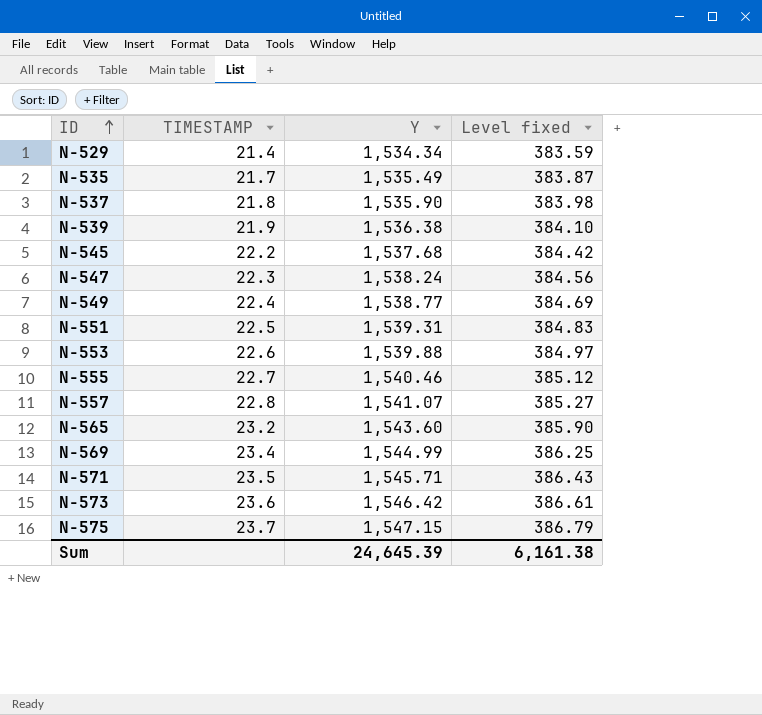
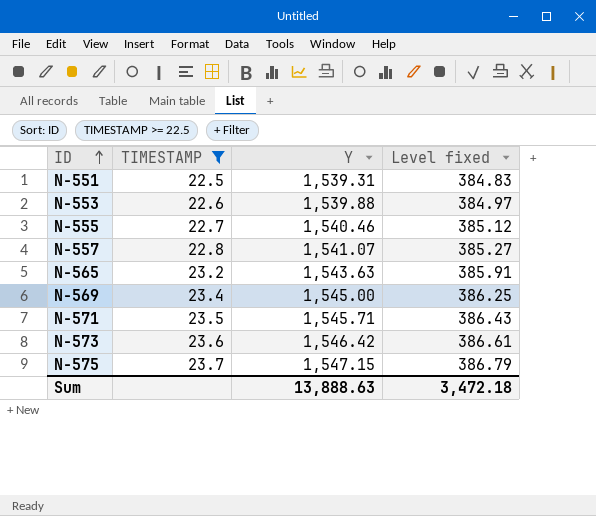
filter: none -> TIMESTAMP >= 22.5
N-565 | Y: 1,543.60 -> 1,543.63
N-565 | Level fixed: 385.90 -> 385.91
N-569 | Y: 1,544.99 -> 1,545.00
Sum | Y: 24,645.39 -> 13,888.63
Sum | Level fixed: 6,161.38 -> 3,472.18

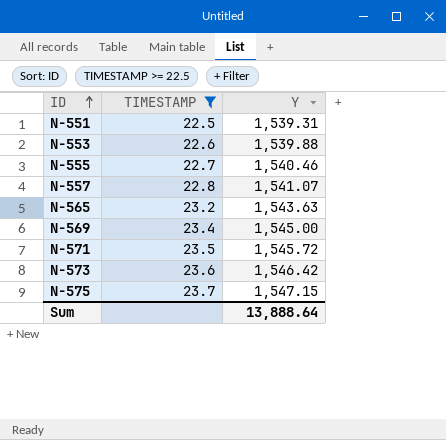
column Level fixed | formula: [Y] * 0.25 -> none
N-571 | Y: 1,545.71 -> 1,545.72
Sum | Y: 13,888.63 -> 13,888.64

